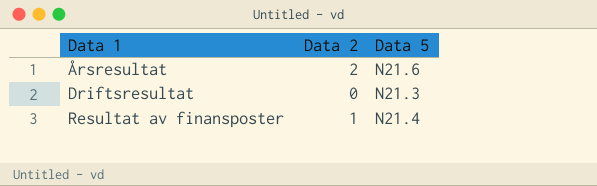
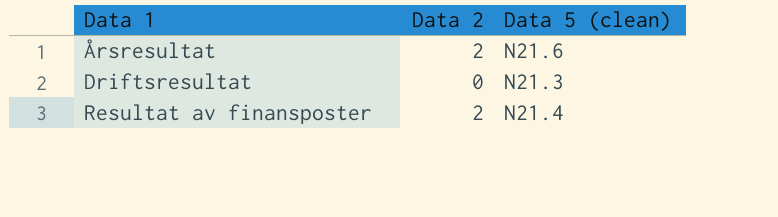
column name: Data 5 -> Data 5 (clean)
Resultat av finansposter | Data 2: 1 -> 2

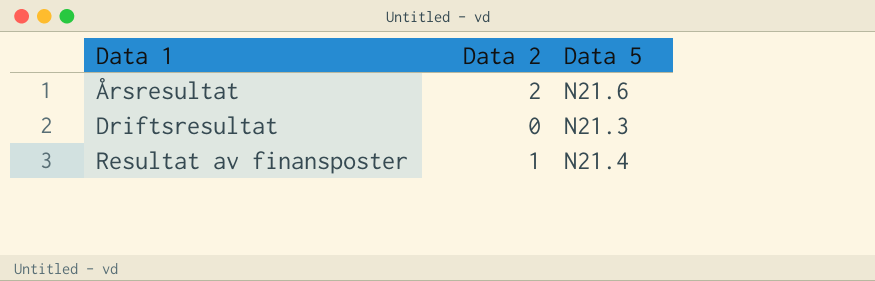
column name: Data 5 (clean) -> Data 5
Resultat av finansposter | Data 2: 2 -> 1

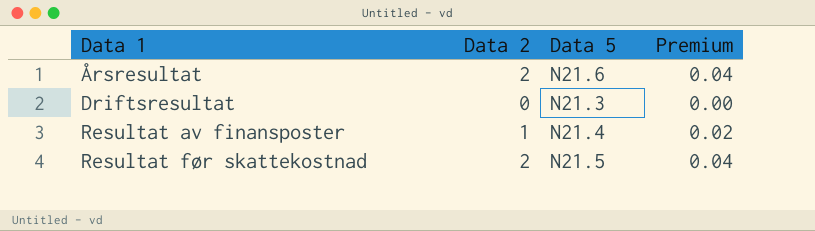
column Premium | formula: none -> [Data 2] * 0.02
row Resultat før skattekostnad: none -> 2 | N21.5 | 0.04

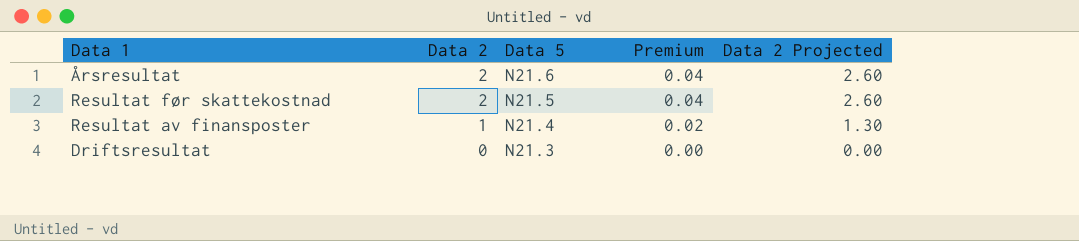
row order: Data 1 ascending -> Data 2 descending
column Data 2 Projected | formula: none -> [Data 2] * 1.3

